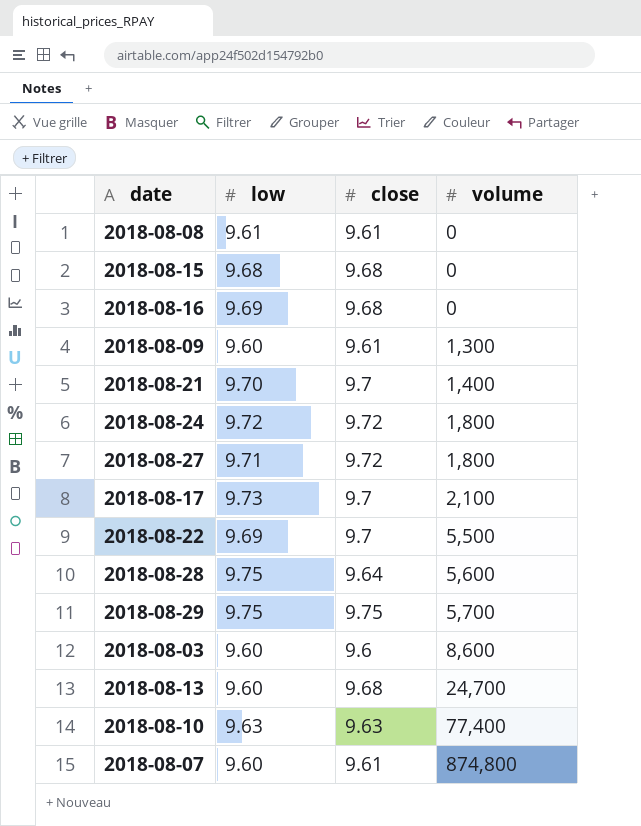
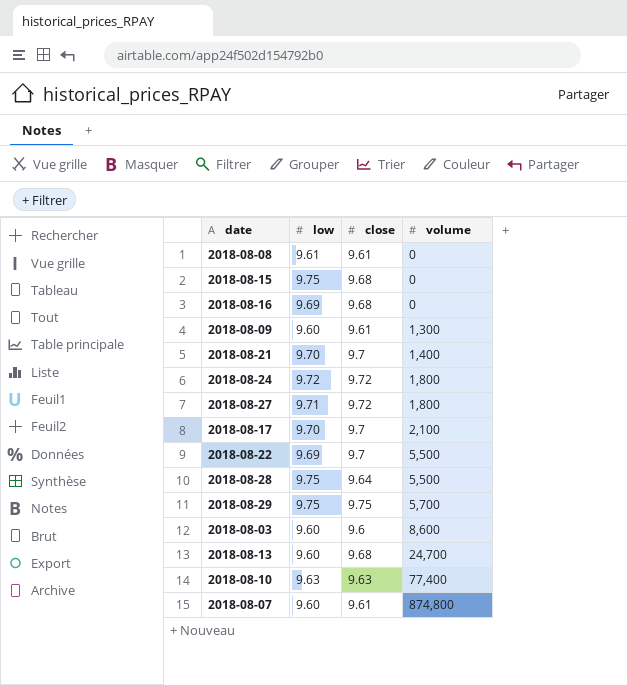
2018-08-15 | low: 9.68 -> 9.75
2018-08-17 | low: 9.73 -> 9.70
2018-08-28 | volume: 5,600 -> 5,500

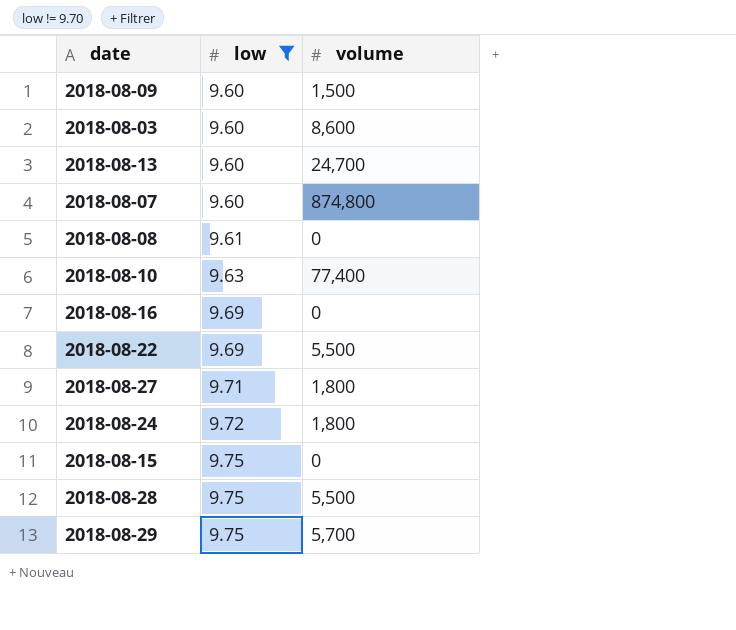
filter: none -> low != 9.70
row order: volume ascending -> low ascending
column close | position: 3 -> none
2018-08-09 | volume: 1,300 -> 1,500

